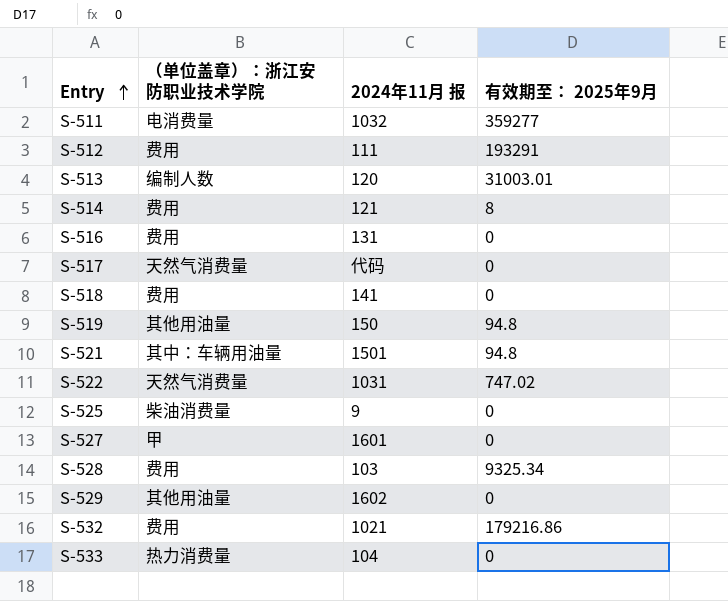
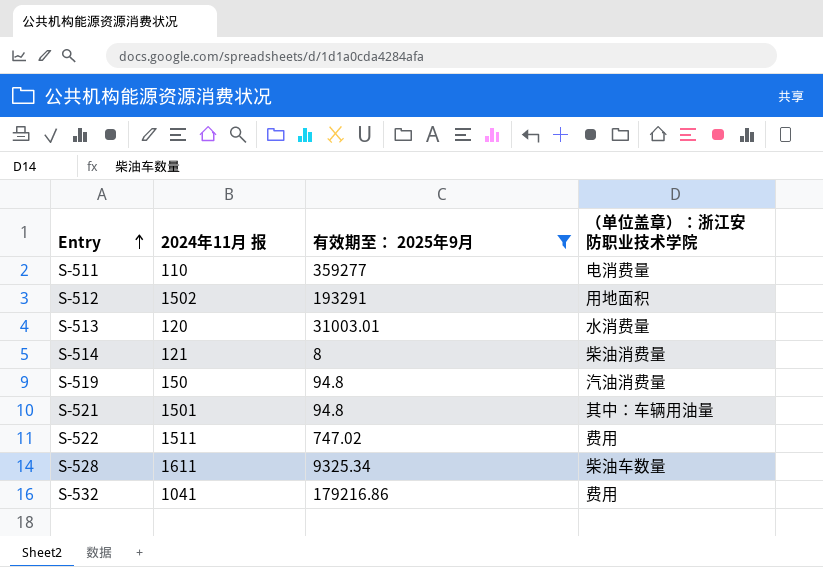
filter: none -> 有效期至： 2025年9月 != 0
column （单位盖章）：浙江安防职业技术学院 | position: 2 -> 4
S-511 | 2024年11月 报: 1032 -> 110
S-512 | 2024年11月 报: 111 -> 1502
S-512 | （单位盖章）：浙江安防职业技术学院: 费用 -> 用地面积
S-513 | （单位盖章）：浙江安防职业技术学院: 编制人数 -> 水消费量
S-514 | （单位盖章）：浙江安防职业技术学院: 费用 -> 柴油消费量
S-519 | （单位盖章）：浙江安防职业技术学院: 其他用油量 -> 汽油消费量
S-522 | 2024年11月 报: 1031 -> 1511
S-522 | （单位盖章）：浙江安防职业技术学院: 天然气消费量 -> 费用
S-528 | 2024年11月 报: 103 -> 1611
S-528 | （单位盖章）：浙江安防职业技术学院: 费用 -> 柴油车数量
S-532 | 2024年11月 报: 1021 -> 1041

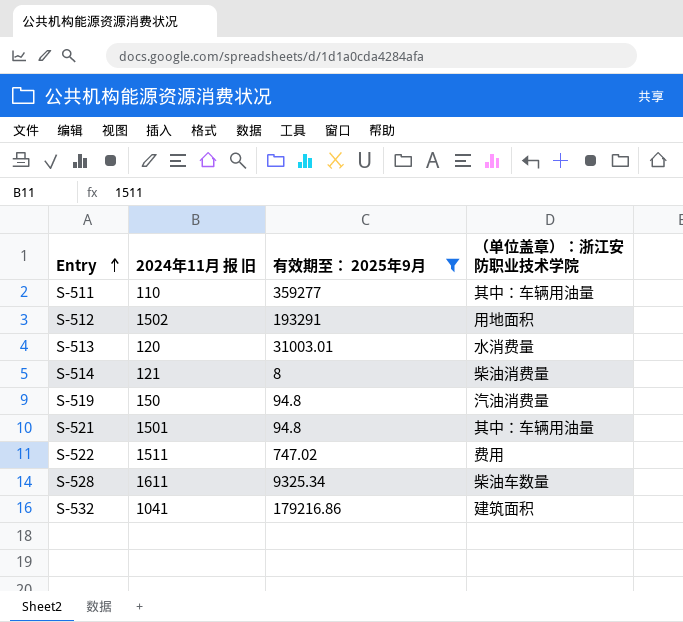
column name: 2024年11月 报 -> 2024年11月 报 旧
S-511 | （单位盖章）：浙江安防职业技术学院: 电消费量 -> 其中：车辆用油量
S-532 | （单位盖章）：浙江安防职业技术学院: 费用 -> 建筑面积

